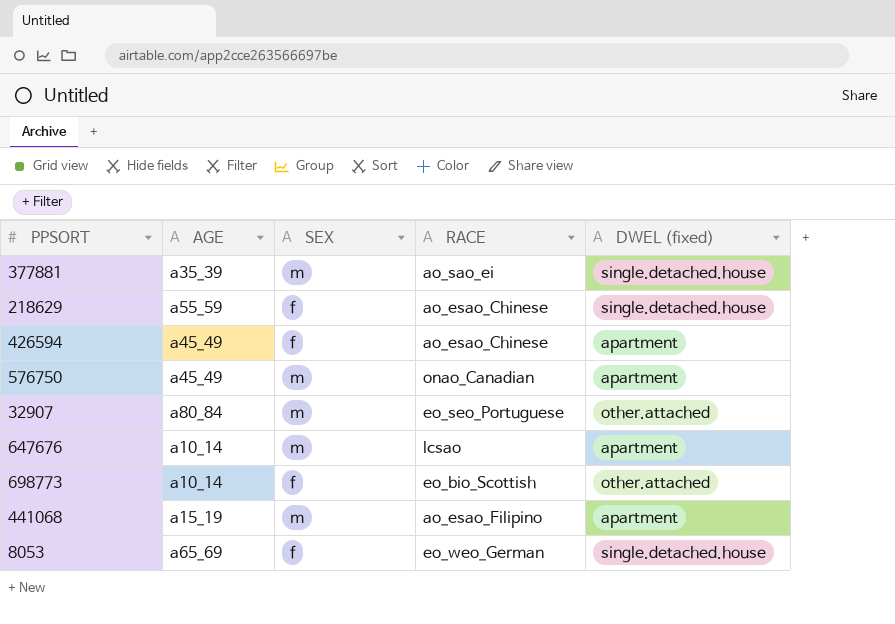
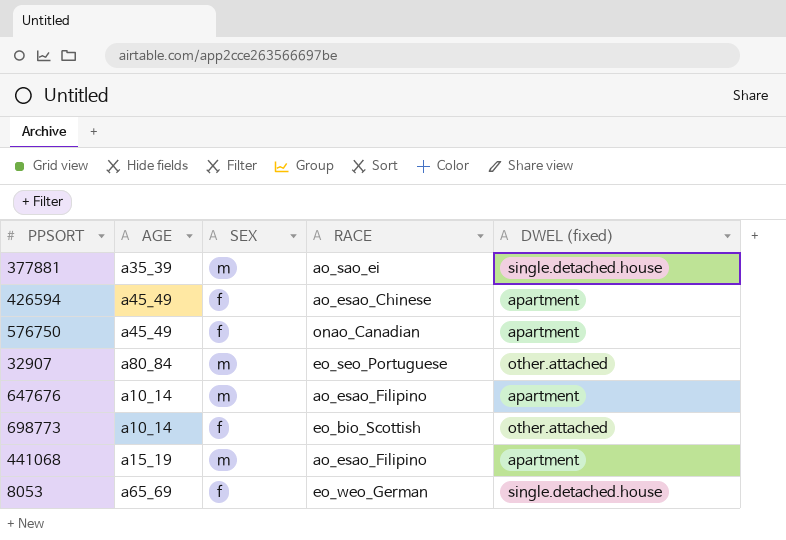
row 218629: a55_59 | f | ao_esao_Chinese | single.detached.house -> none
576750 | SEX: m -> f
647676 | RACE: lcsao -> ao_esao_Filipino

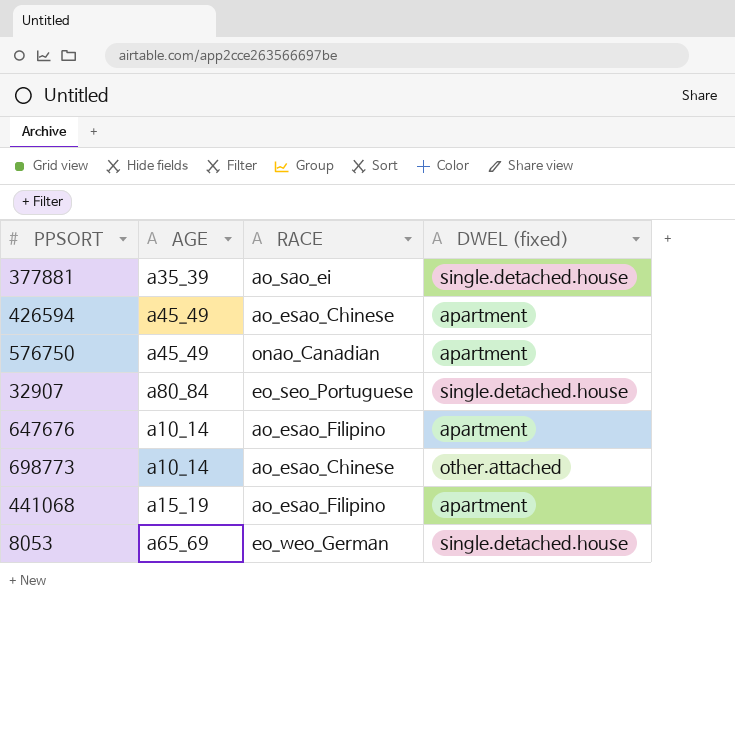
column SEX | position: 3 -> none
32907 | DWEL (fixed): other.attached -> single.detached.house
698773 | RACE: eo_bio_Scottish -> ao_esao_Chinese

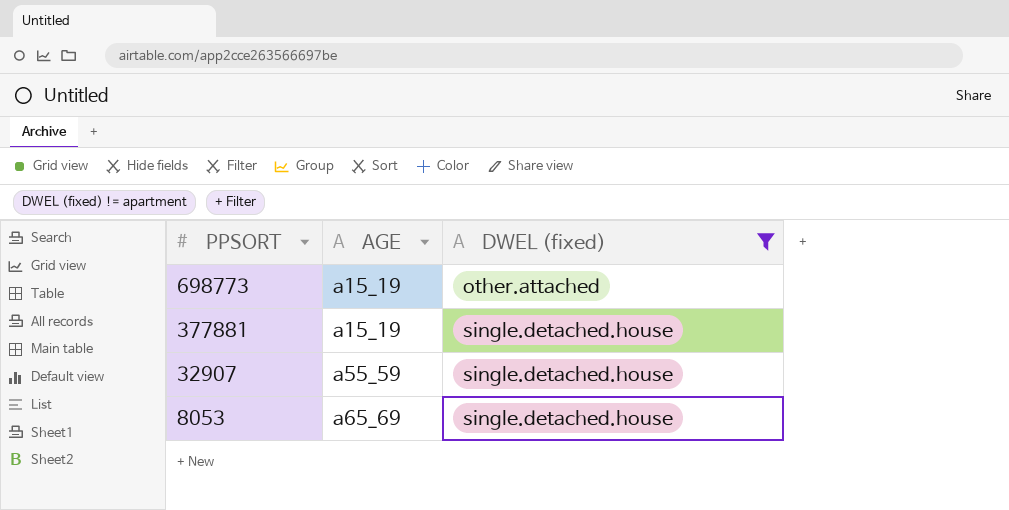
filter: none -> DWEL (fixed) != apartment
row order: none -> PPSORT descending
column RACE | position: 3 -> none
698773 | AGE: a10_14 -> a15_19
377881 | AGE: a35_39 -> a15_19
32907 | AGE: a80_84 -> a55_59

